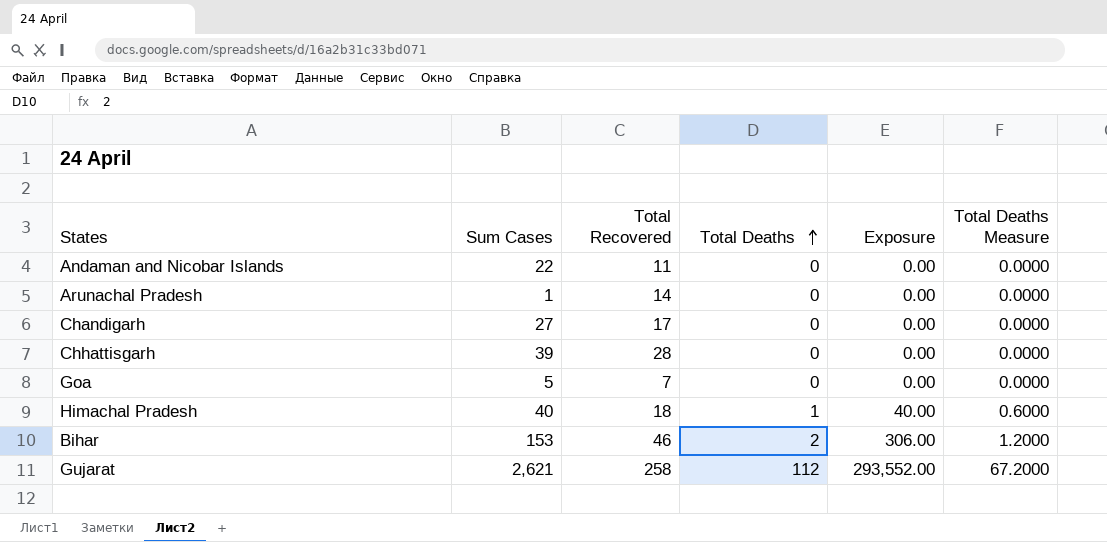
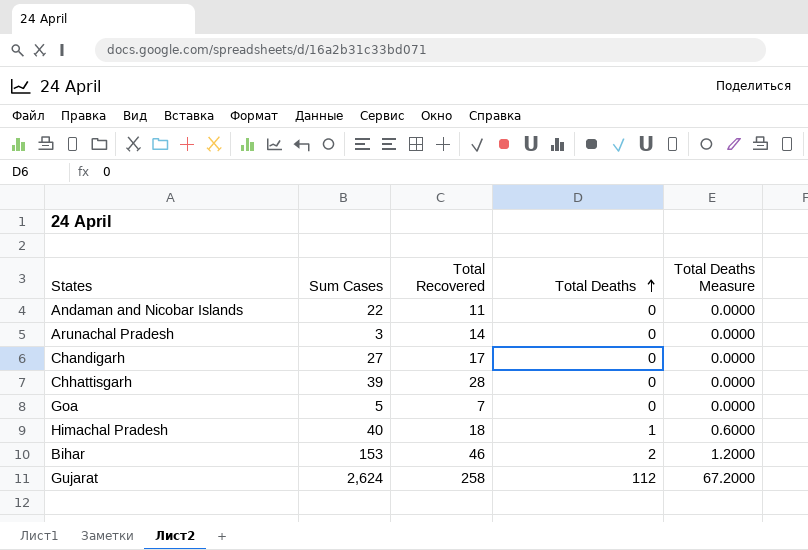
column Exposure | formula: [Sum Cases] * [Total Deaths] -> none
Arunachal Pradesh | Sum Cases: 1 -> 3
Gujarat | Sum Cases: 2,621 -> 2,624

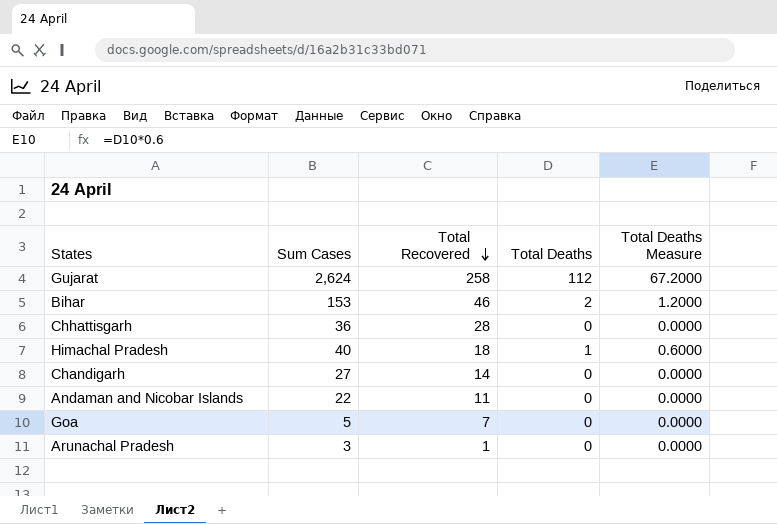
row order: Total Deaths ascending -> Total Recovered descending
Chhattisgarh | Sum Cases: 39 -> 36
Chandigarh | Total Recovered: 17 -> 14
Arunachal Pradesh | Total Recovered: 14 -> 1

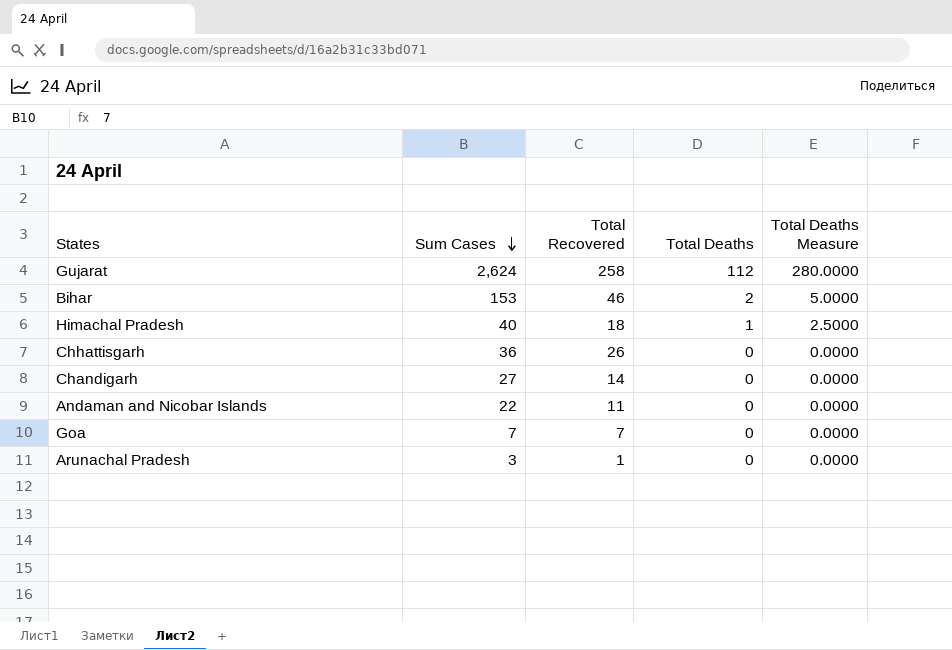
row order: Total Recovered descending -> Sum Cases descending
column Total Deaths Measure | formula: [Total Deaths] * 0.6 -> [Total Deaths] * 2.5
Chhattisgarh | Total Recovered: 28 -> 26
Goa | Sum Cases: 5 -> 7

